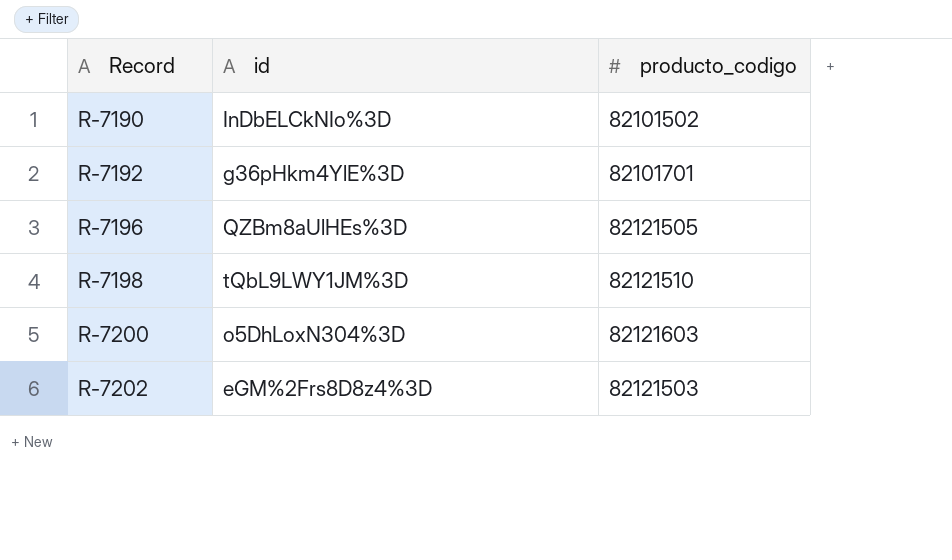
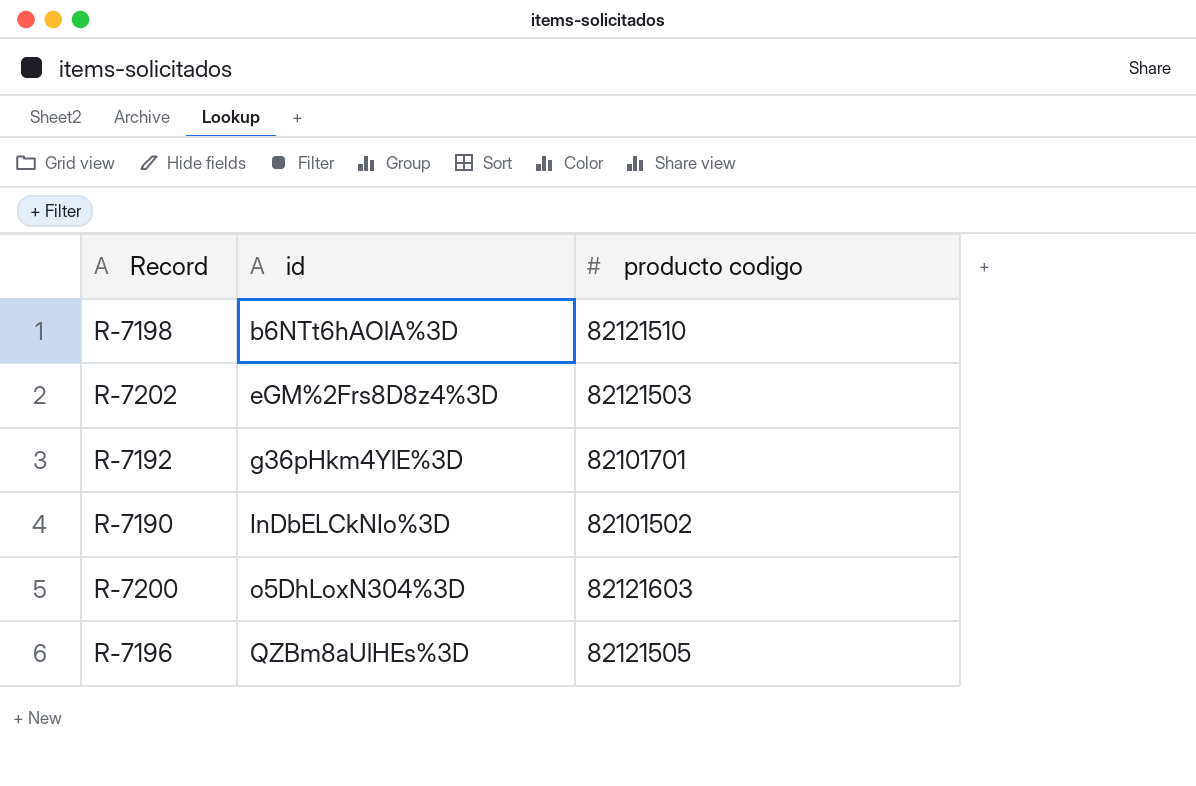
row order: Record ascending -> id ascending
column name: producto_codigo -> producto codigo
R-7198 | id: tQbL9LWY1JM%3D -> b6NTt6hAOlA%3D

